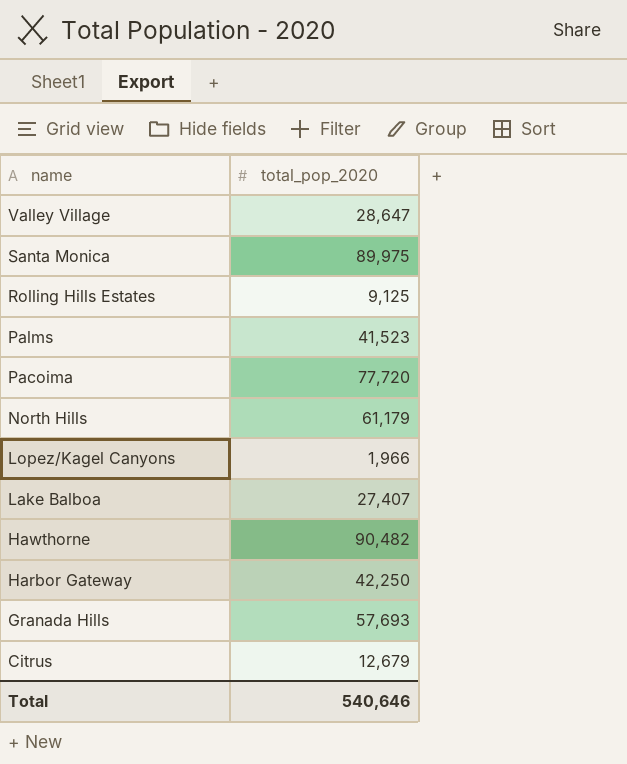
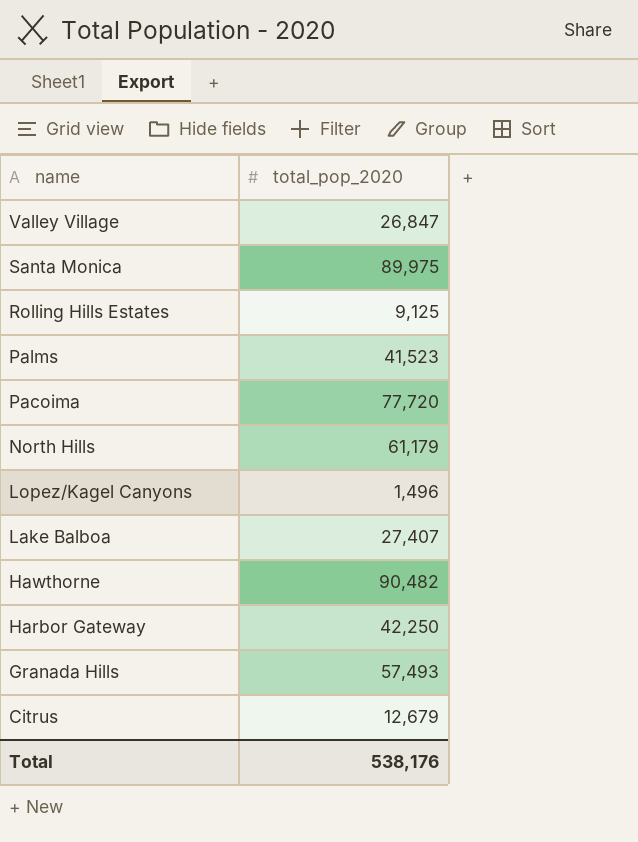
Valley Village | total_pop_2020: 28,647 -> 26,847
Lopez/Kagel Canyons | total_pop_2020: 1,966 -> 1,496
Granada Hills | total_pop_2020: 57,693 -> 57,493
Total | total_pop_2020: 540,646 -> 538,176

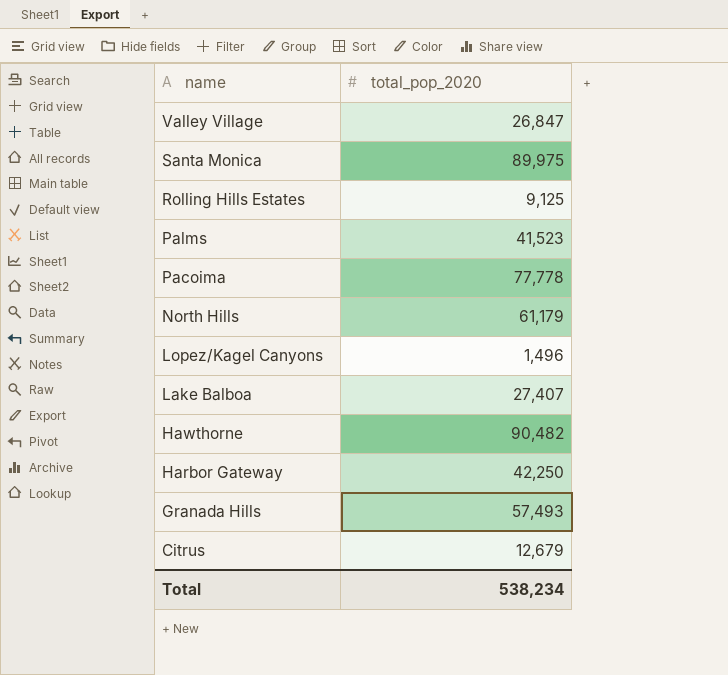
Pacoima | total_pop_2020: 77,720 -> 77,778
Total | total_pop_2020: 538,176 -> 538,234

